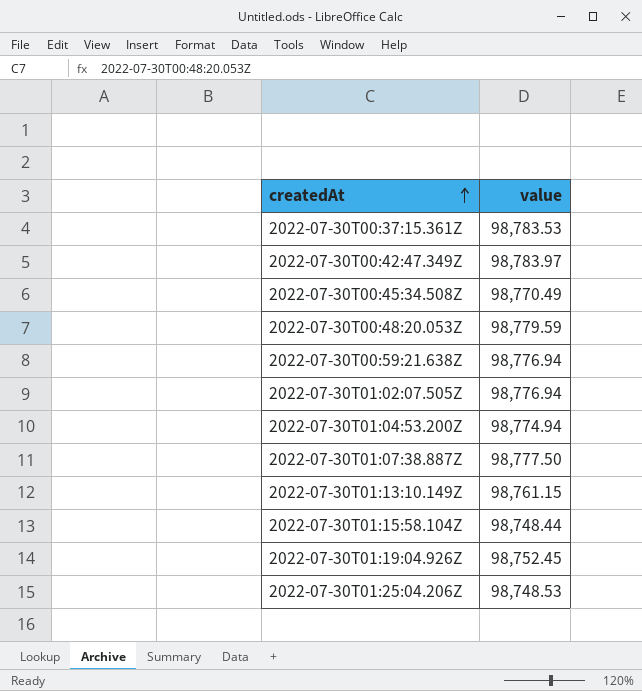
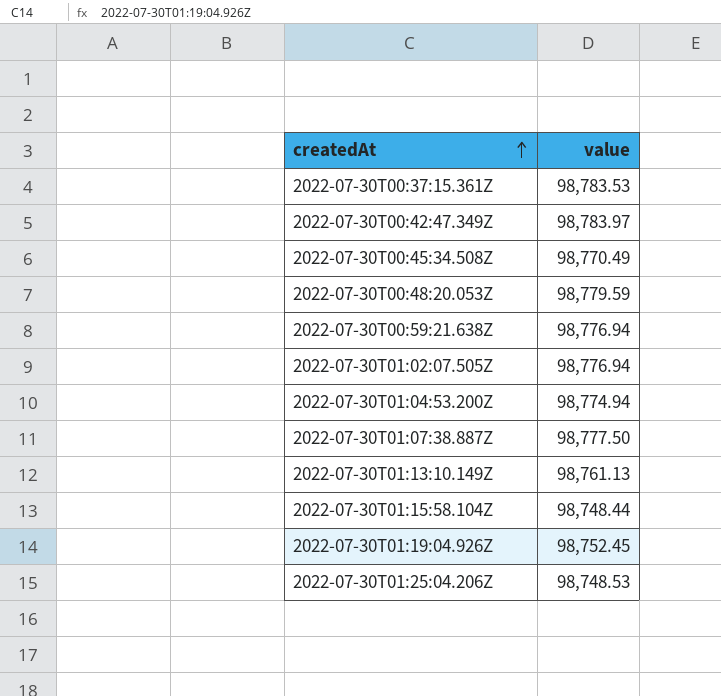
2022-07-30T01:13:10.149Z | value: 98,761.15 -> 98,761.13

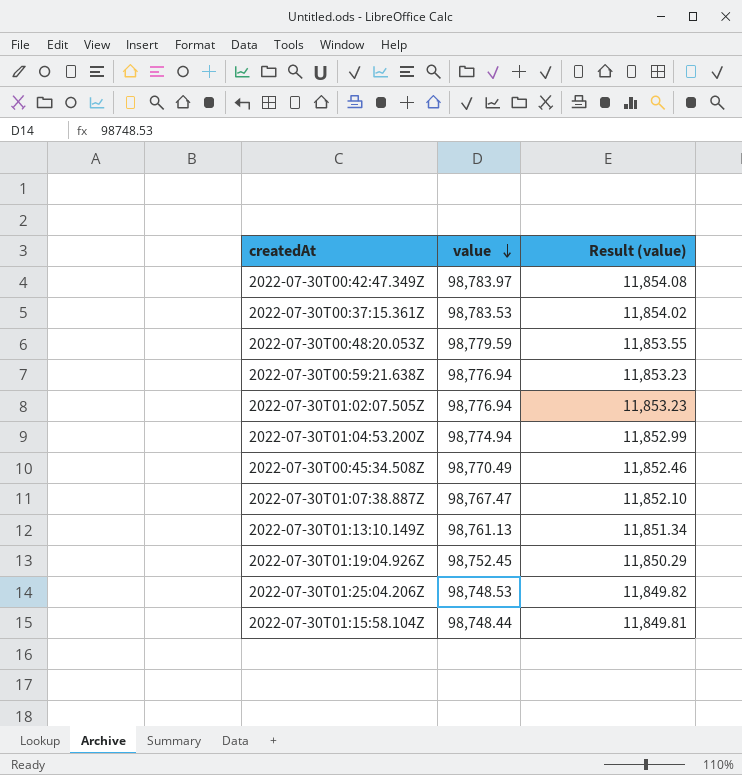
row order: createdAt ascending -> value descending
column Result (value) | formula: none -> [value] * 0.12
2022-07-30T01:07:38.887Z | value: 98,777.50 -> 98,767.47

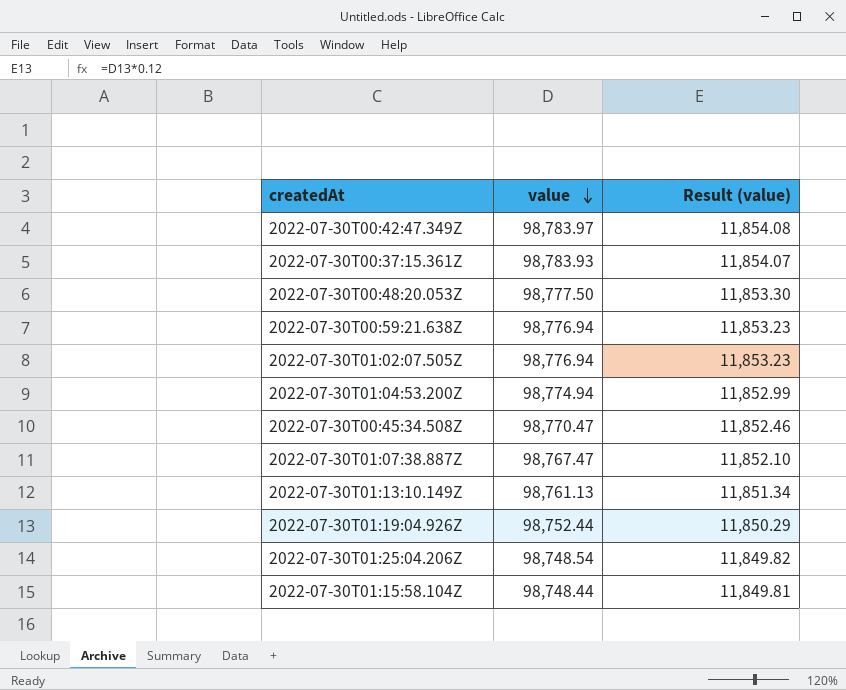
2022-07-30T00:37:15.361Z | value: 98,783.53 -> 98,783.93
2022-07-30T00:37:15.361Z | Result (value): 11,854.02 -> 11,854.07
2022-07-30T00:48:20.053Z | value: 98,779.59 -> 98,777.50
2022-07-30T00:48:20.053Z | Result (value): 11,853.55 -> 11,853.30
2022-07-30T00:45:34.508Z | value: 98,770.49 -> 98,770.47
2022-07-30T01:19:04.926Z | value: 98,752.45 -> 98,752.44
2022-07-30T01:25:04.206Z | value: 98,748.53 -> 98,748.54

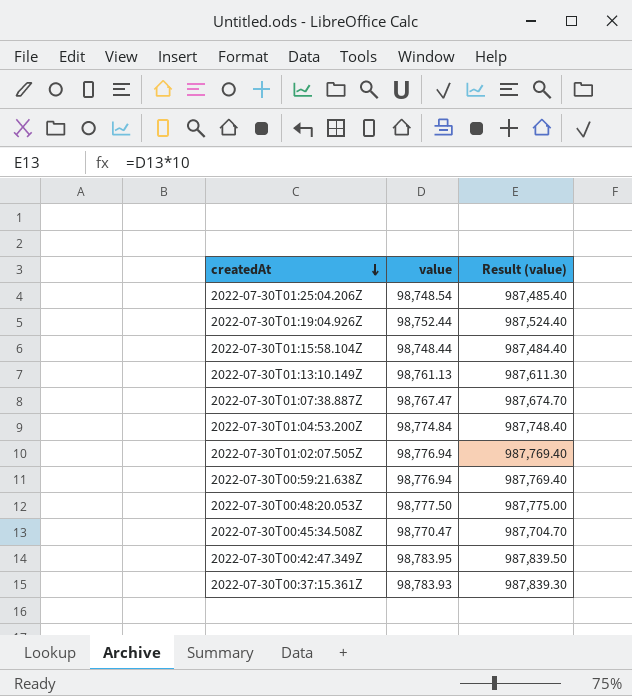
row order: value descending -> createdAt descending
column Result (value) | formula: [value] * 0.12 -> [value] * 10
2022-07-30T01:04:53.200Z | value: 98,774.94 -> 98,774.84
2022-07-30T00:42:47.349Z | value: 98,783.97 -> 98,783.95

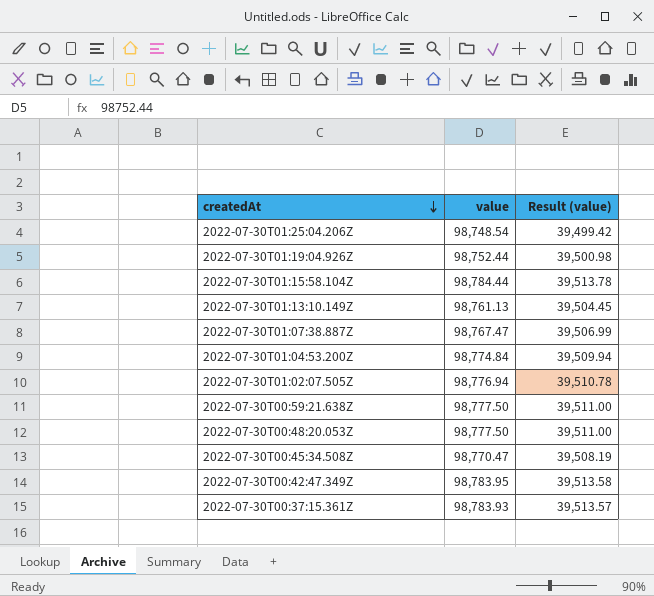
column Result (value) | formula: [value] * 10 -> [value] * 0.4
2022-07-30T01:15:58.104Z | value: 98,748.44 -> 98,784.44
2022-07-30T00:59:21.638Z | value: 98,776.94 -> 98,777.50

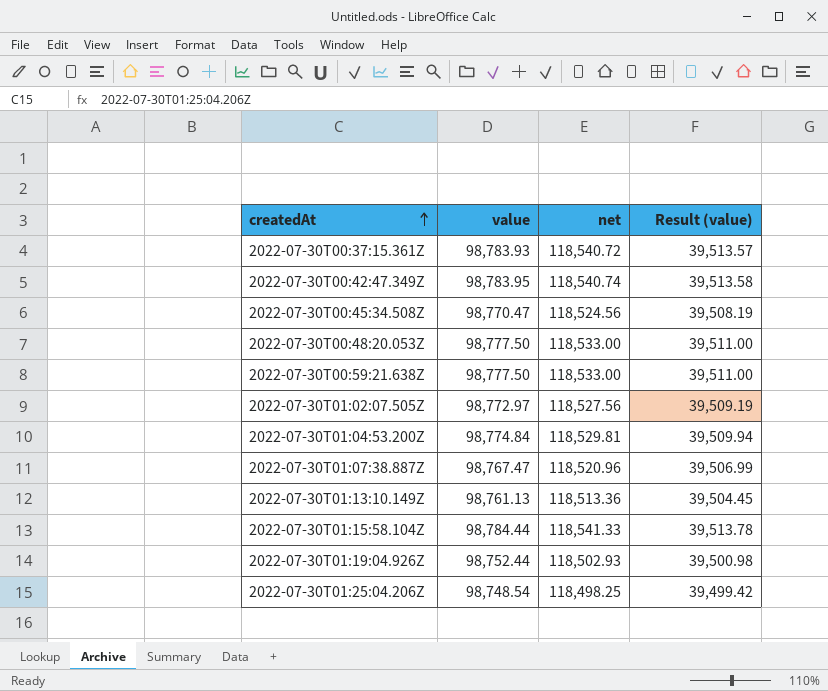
row order: createdAt descending -> createdAt ascending
column net | formula: none -> [value] * 1.2
2022-07-30T01:02:07.505Z | value: 98,776.94 -> 98,772.97
2022-07-30T01:02:07.505Z | Result (value): 39,510.78 -> 39,509.19

